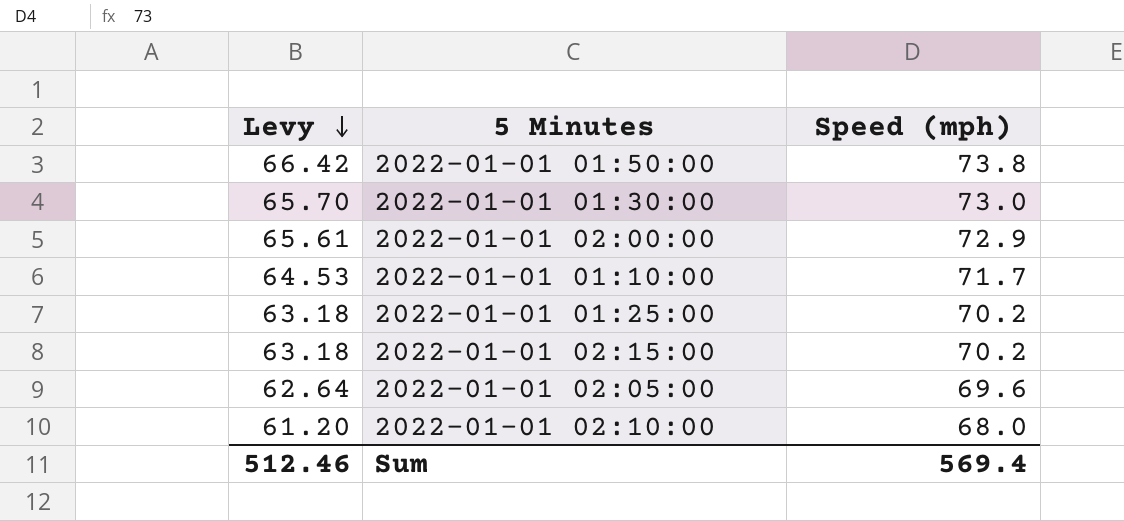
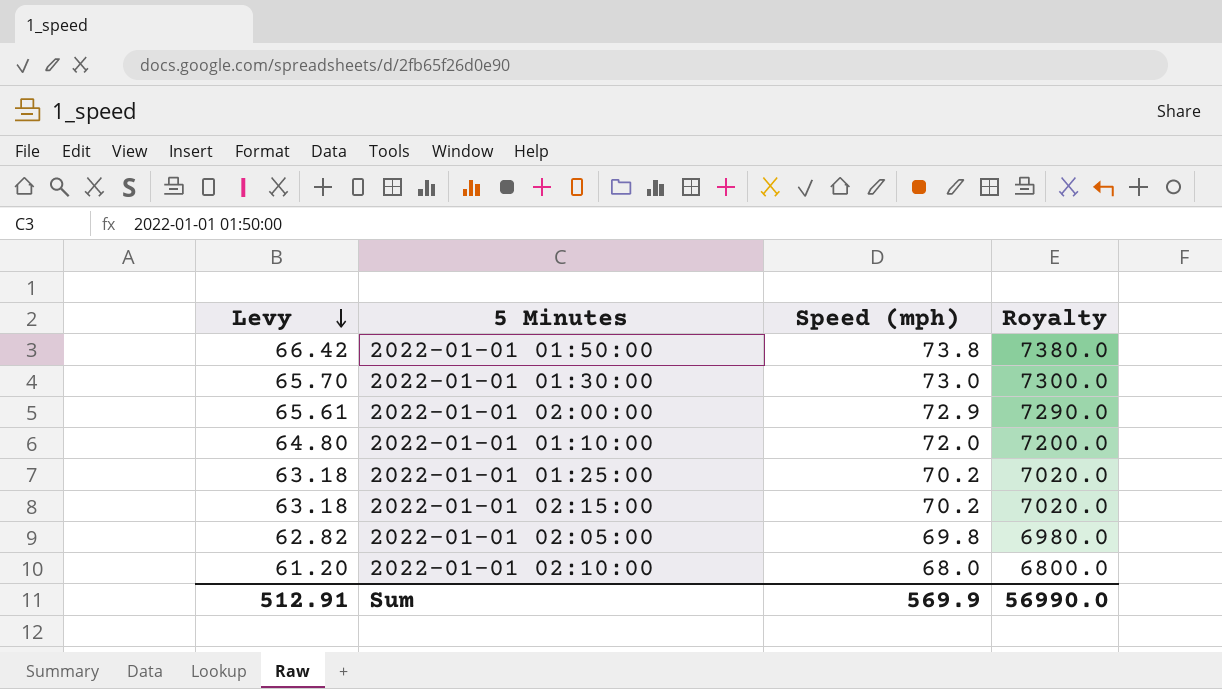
column Royalty | formula: none -> [Speed (mph)] * 100
2022-01-01 01:10:00 | Levy: 64.53 -> 64.80
2022-01-01 01:10:00 | Speed (mph): 71.7 -> 72.0
2022-01-01 02:05:00 | Levy: 62.64 -> 62.82
2022-01-01 02:05:00 | Speed (mph): 69.6 -> 69.8
Sum | Levy: 512.46 -> 512.91
Sum | Speed (mph): 569.4 -> 569.9

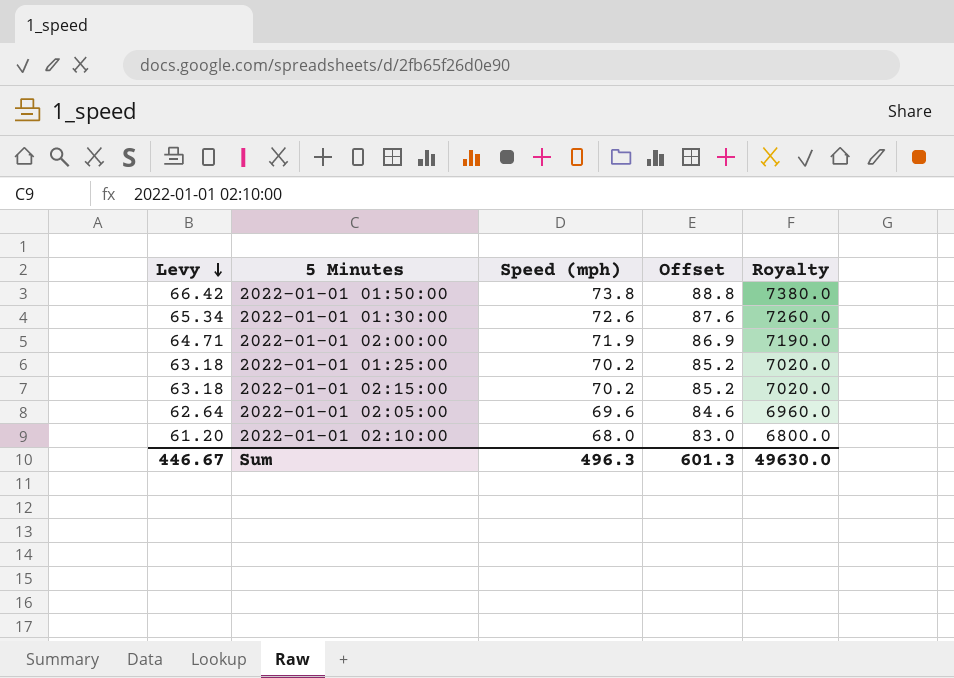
column Offset | formula: none -> [Speed (mph)] + 15
row 2022-01-01 01:10:00: 64.80 | 72.0 | 7200.0 -> none
2022-01-01 01:30:00 | Levy: 65.70 -> 65.34
2022-01-01 01:30:00 | Speed (mph): 73.0 -> 72.6
2022-01-01 01:30:00 | Royalty: 7300.0 -> 7260.0
2022-01-01 02:00:00 | Levy: 65.61 -> 64.71
2022-01-01 02:00:00 | Speed (mph): 72.9 -> 71.9
2022-01-01 02:00:00 | Royalty: 7290.0 -> 7190.0
2022-01-01 02:05:00 | Levy: 62.82 -> 62.64
2022-01-01 02:05:00 | Speed (mph): 69.8 -> 69.6
2022-01-01 02:05:00 | Royalty: 6980.0 -> 6960.0
Sum | Levy: 512.91 -> 446.67
Sum | Speed (mph): 569.9 -> 496.3
Sum | Royalty: 56990.0 -> 49630.0

